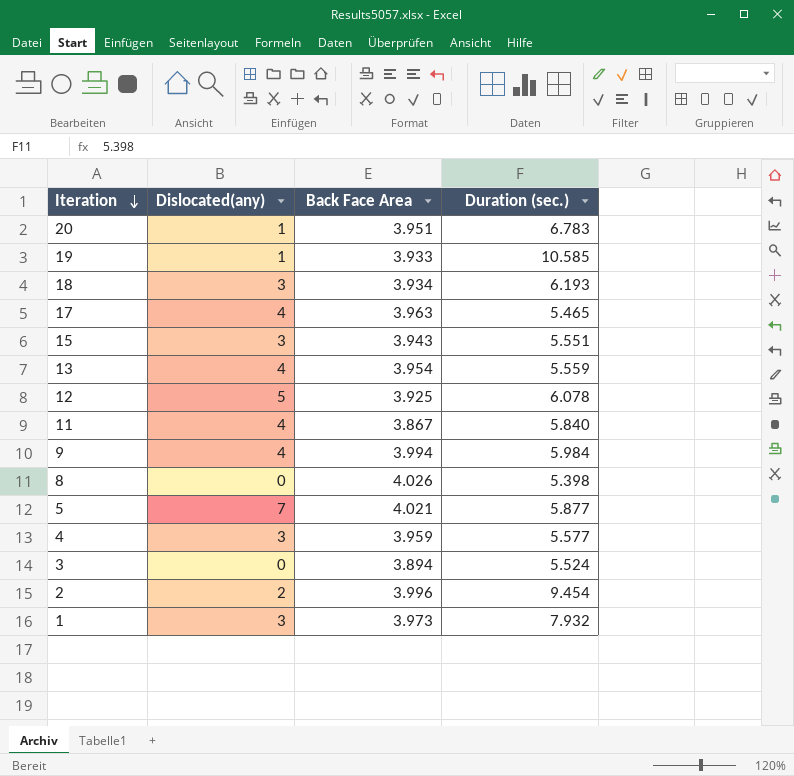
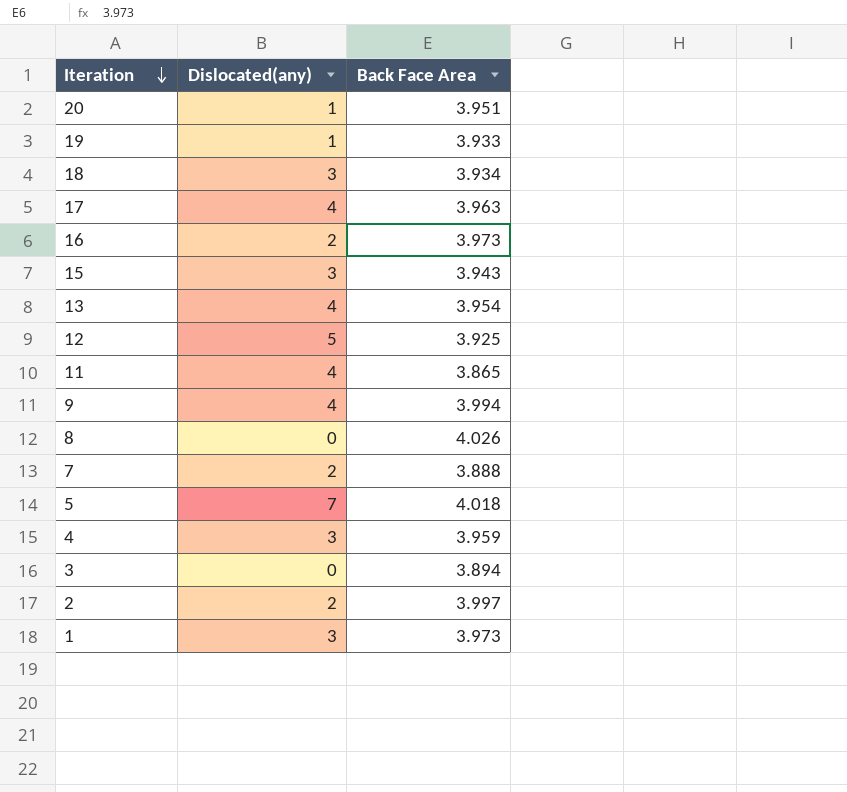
column Duration (sec.) | position: 4 -> none
row 16: none -> 2 | 3.973
11 | Back Face Area: 3.867 -> 3.865
row 7: none -> 2 | 3.888
5 | Back Face Area: 4.021 -> 4.018
2 | Back Face Area: 3.996 -> 3.997

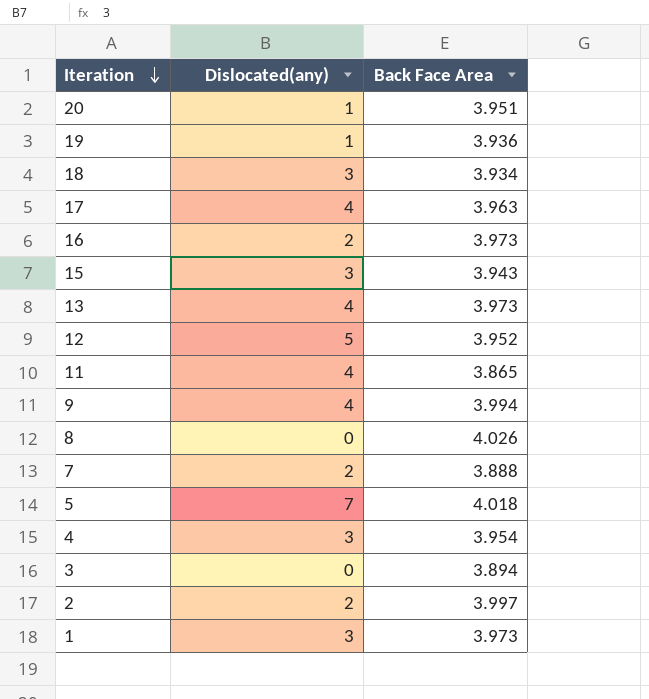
19 | Back Face Area: 3.933 -> 3.936
13 | Back Face Area: 3.954 -> 3.973
12 | Back Face Area: 3.925 -> 3.952
4 | Back Face Area: 3.959 -> 3.954

